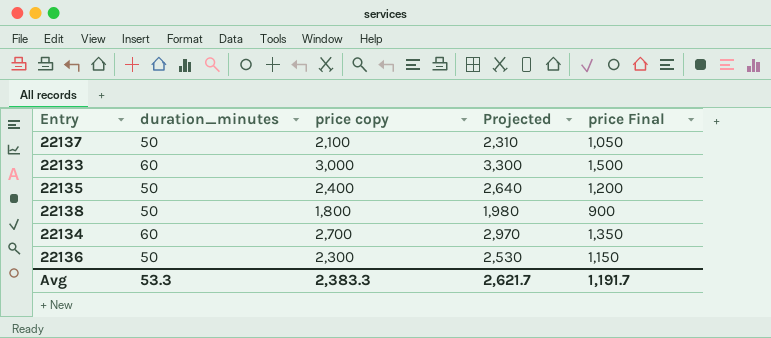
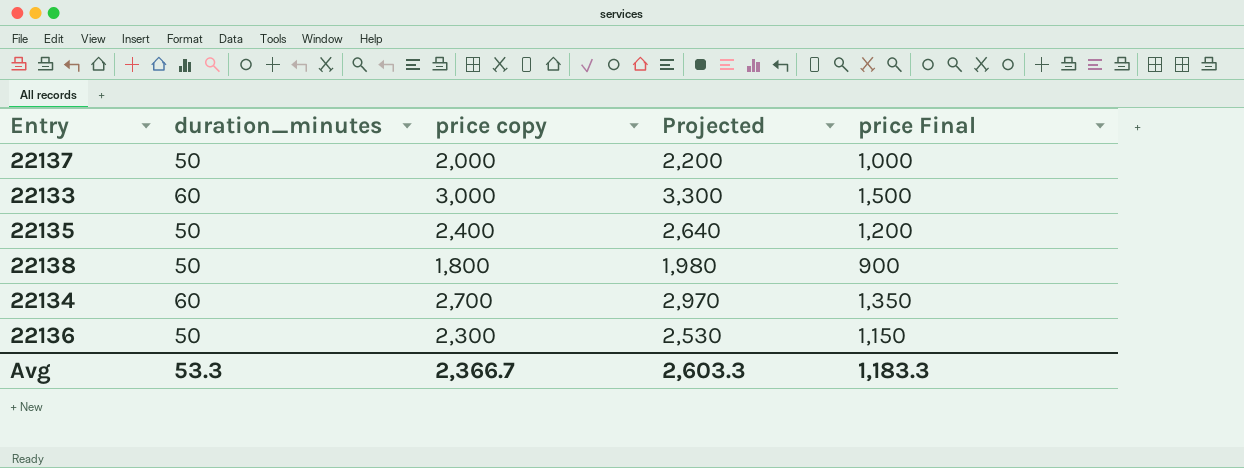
22137 | price copy: 2,100 -> 2,000
22137 | Projected: 2,310 -> 2,200
22137 | price Final: 1,050 -> 1,000
Avg | price copy: 2,383.3 -> 2,366.7
Avg | Projected: 2,621.7 -> 2,603.3
Avg | price Final: 1,191.7 -> 1,183.3

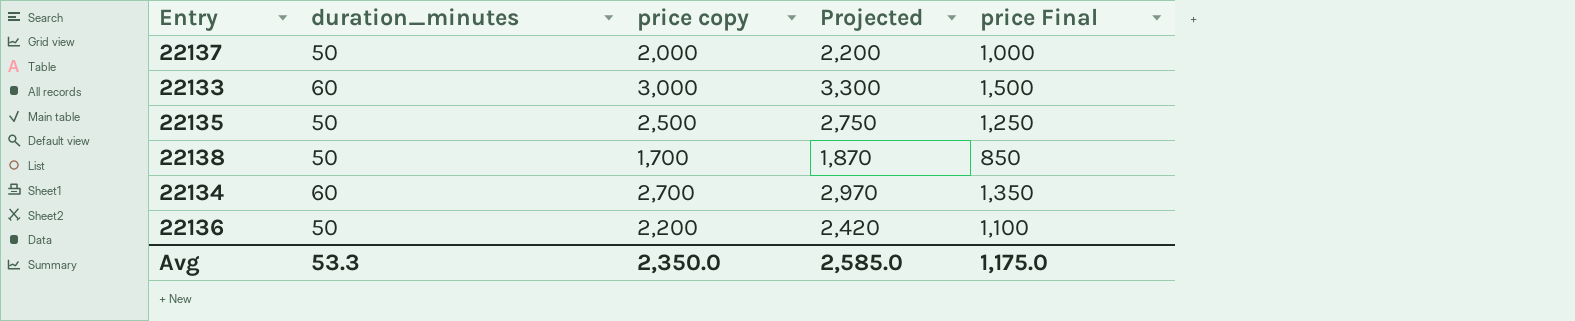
22135 | price copy: 2,400 -> 2,500
22135 | Projected: 2,640 -> 2,750
22135 | price Final: 1,200 -> 1,250
22138 | price copy: 1,800 -> 1,700
22138 | Projected: 1,980 -> 1,870
22138 | price Final: 900 -> 850
22136 | price copy: 2,300 -> 2,200
22136 | Projected: 2,530 -> 2,420
22136 | price Final: 1,150 -> 1,100
Avg | price copy: 2,366.7 -> 2,350.0
Avg | Projected: 2,603.3 -> 2,585.0
Avg | price Final: 1,183.3 -> 1,175.0

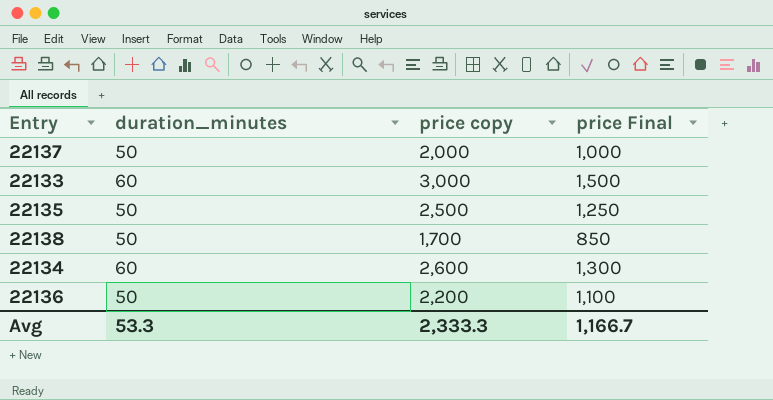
column Projected | formula: [price copy] * 1.1 -> none
22134 | price copy: 2,700 -> 2,600
22134 | price Final: 1,350 -> 1,300
Avg | price copy: 2,350.0 -> 2,333.3
Avg | price Final: 1,175.0 -> 1,166.7

